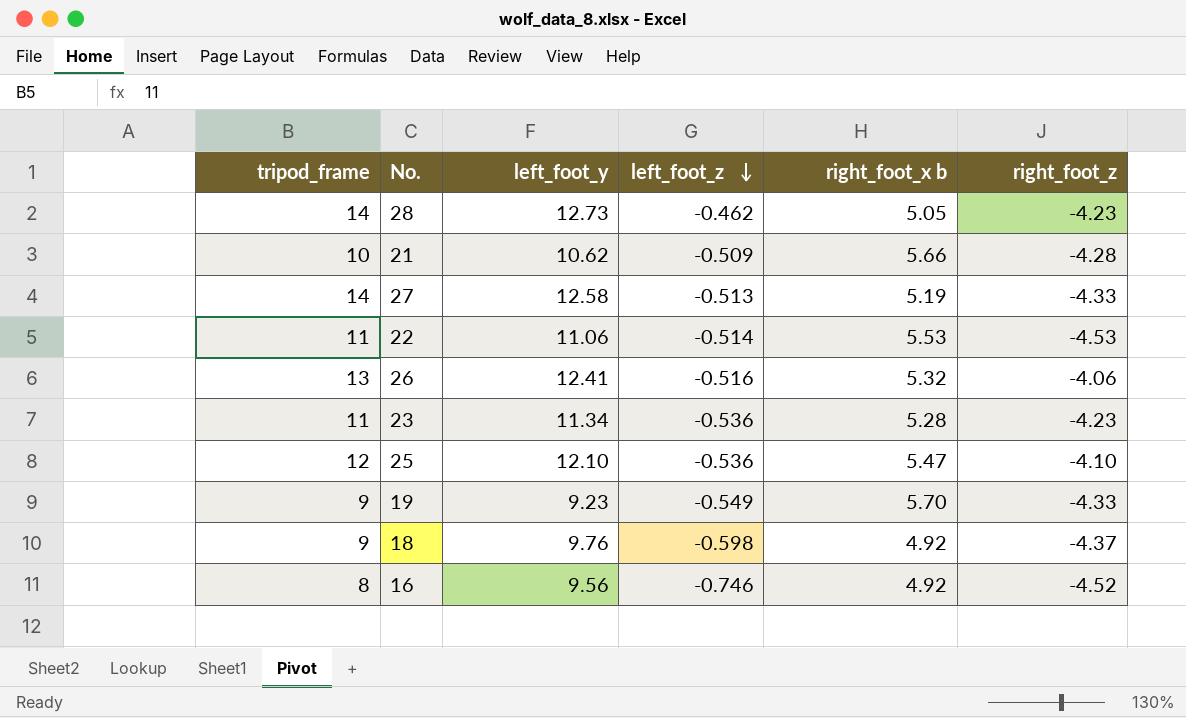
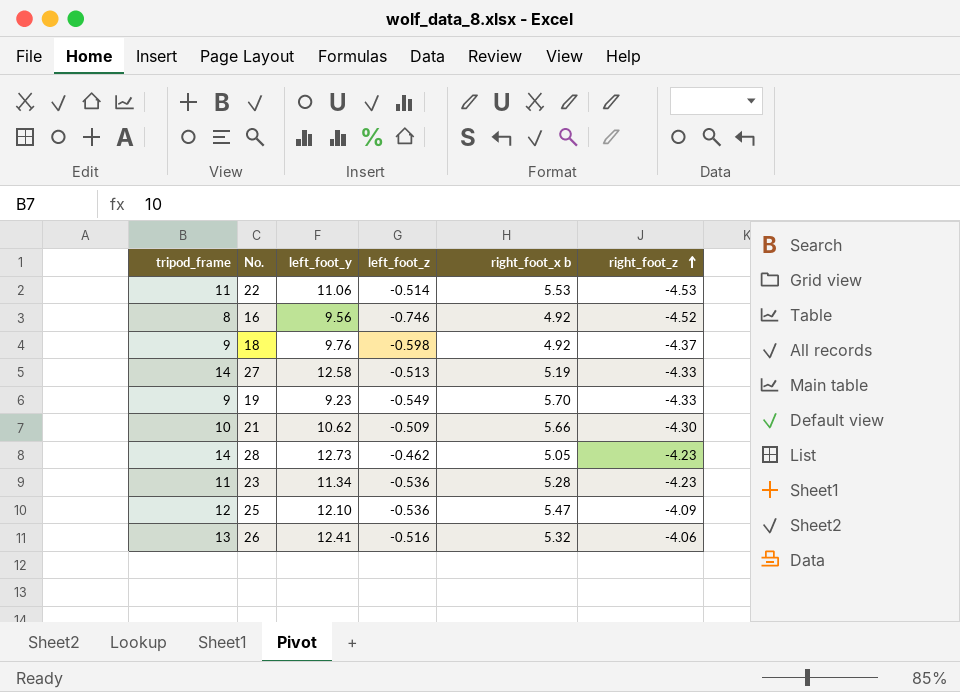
row order: left_foot_z descending -> right_foot_z ascending
21 | right_foot_z: -4.28 -> -4.30
25 | right_foot_z: -4.10 -> -4.09

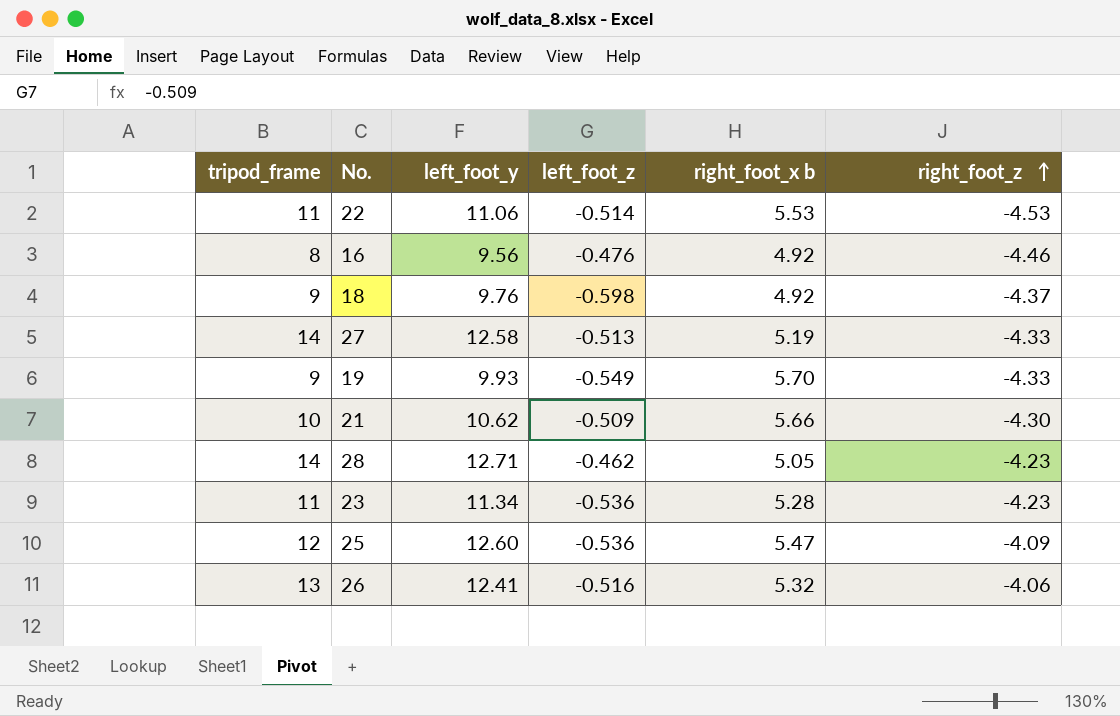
16 | left_foot_z: -0.746 -> -0.476
16 | right_foot_z: -4.52 -> -4.46
19 | left_foot_y: 9.23 -> 9.93
28 | left_foot_y: 12.73 -> 12.71
25 | left_foot_y: 12.10 -> 12.60

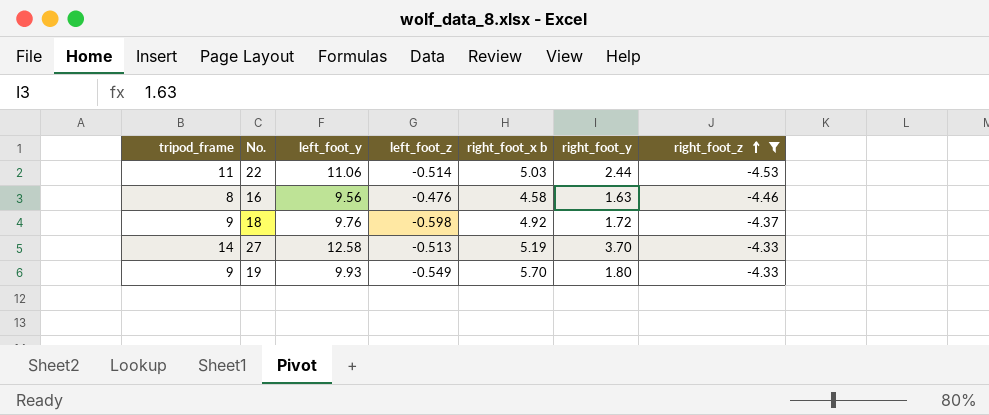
filter: none -> right_foot_z <= -4.33
column right_foot_y | position: none -> 6
22 | right_foot_x b: 5.53 -> 5.03
16 | right_foot_x b: 4.92 -> 4.58

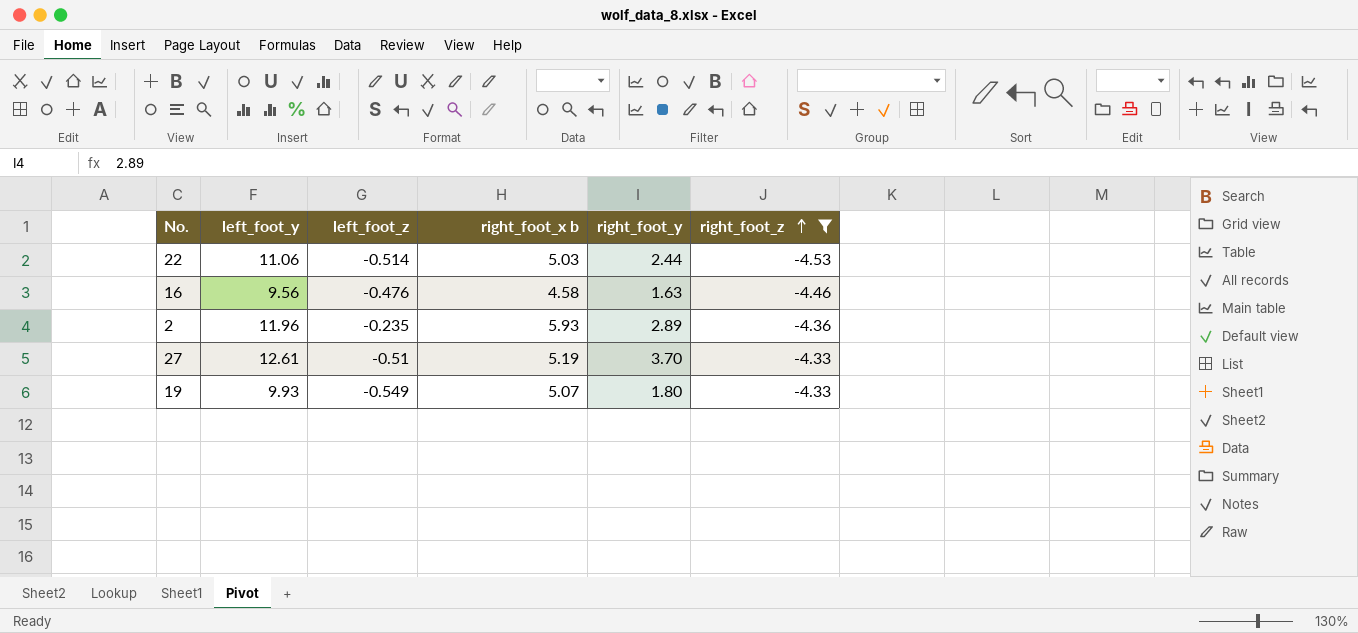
column tripod_frame | position: 1 -> none
row 18: 9 | 9.76 | -0.598 | 4.92 | 1.72 | -4.37 -> none
row 2: none -> 11.96 | -0.235 | 5.93 | 2.89 | -4.36
27 | left_foot_y: 12.58 -> 12.61
27 | left_foot_z: -0.513 -> -0.51
19 | right_foot_x b: 5.70 -> 5.07

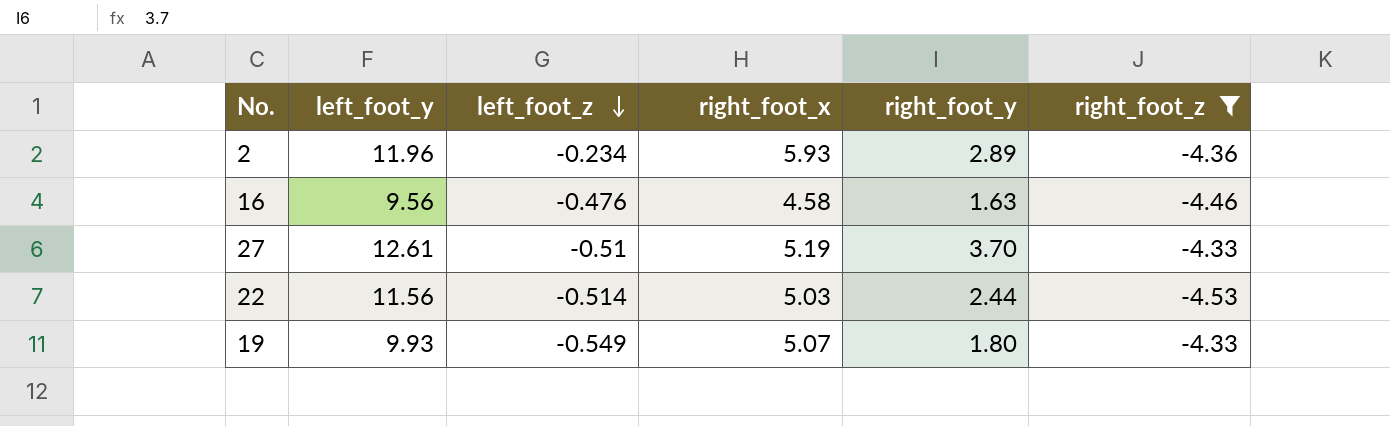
row order: right_foot_z ascending -> left_foot_z descending
column name: right_foot_x b -> right_foot_x
2 | left_foot_z: -0.235 -> -0.234
22 | left_foot_y: 11.06 -> 11.56

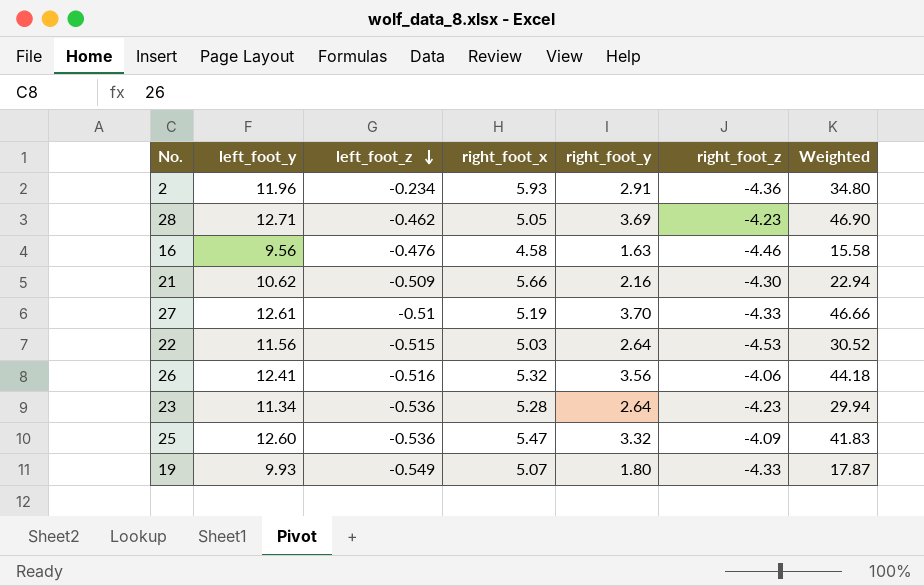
filter: right_foot_z <= -4.33 -> none
column Weighted | formula: none -> [left_foot_y] * [right_foot_y]
2 | right_foot_y: 2.89 -> 2.91
22 | left_foot_z: -0.514 -> -0.515
22 | right_foot_y: 2.44 -> 2.64

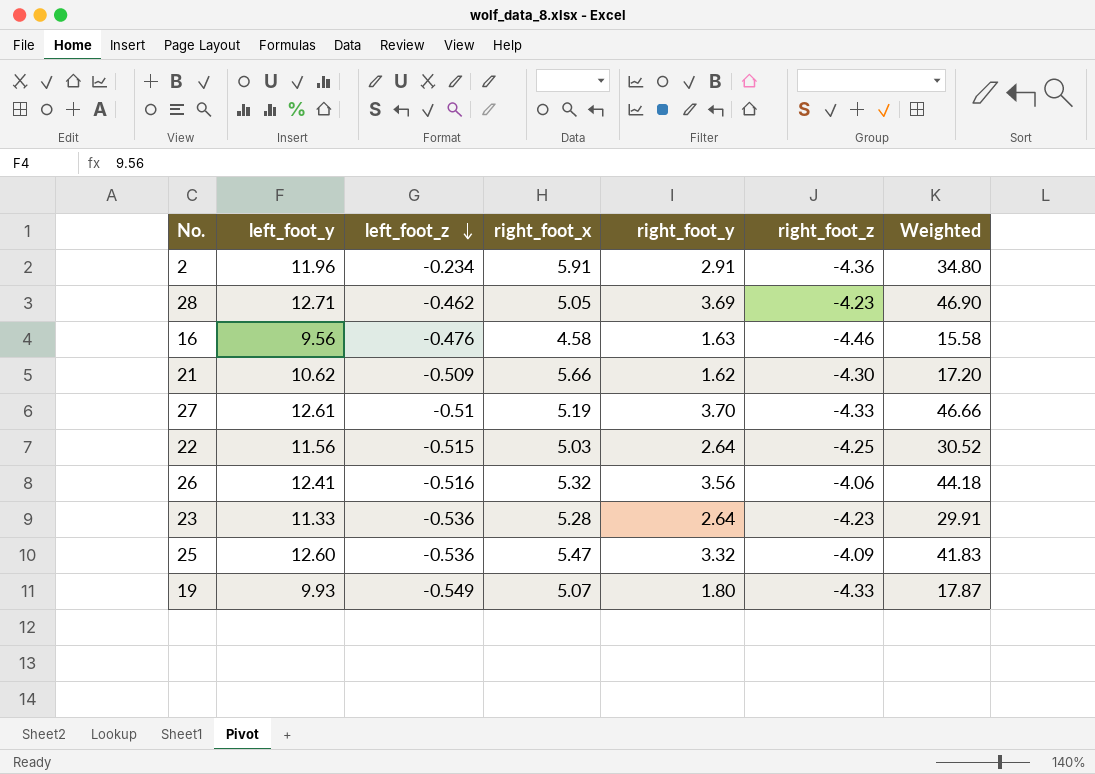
2 | right_foot_x: 5.93 -> 5.91
21 | right_foot_y: 2.16 -> 1.62
21 | Weighted: 22.94 -> 17.20
22 | right_foot_z: -4.53 -> -4.25
23 | left_foot_y: 11.34 -> 11.33
23 | Weighted: 29.94 -> 29.91

